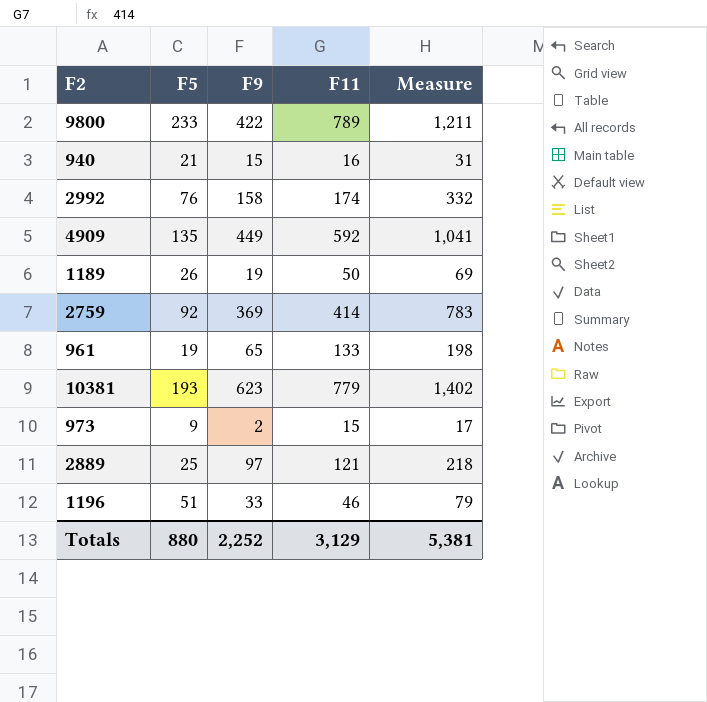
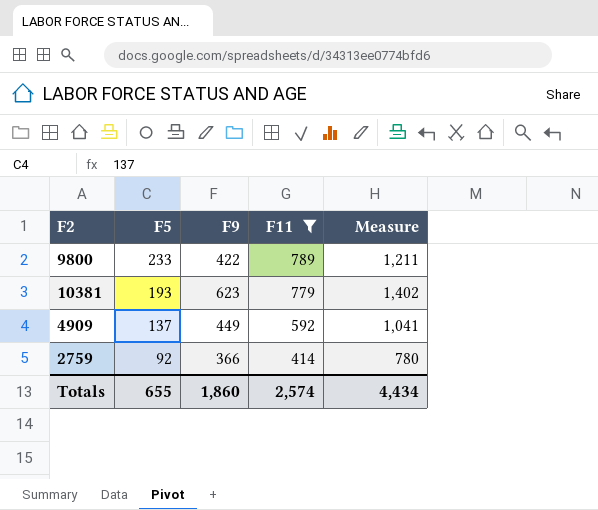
filter: none -> F11 >= 414
row order: none -> F5 descending
4909 | F5: 135 -> 137
2759 | F9: 369 -> 366
2759 | Measure: 783 -> 780
Totals | F5: 880 -> 655
Totals | F9: 2,252 -> 1,860
Totals | F11: 3,129 -> 2,574
Totals | Measure: 5,381 -> 4,434

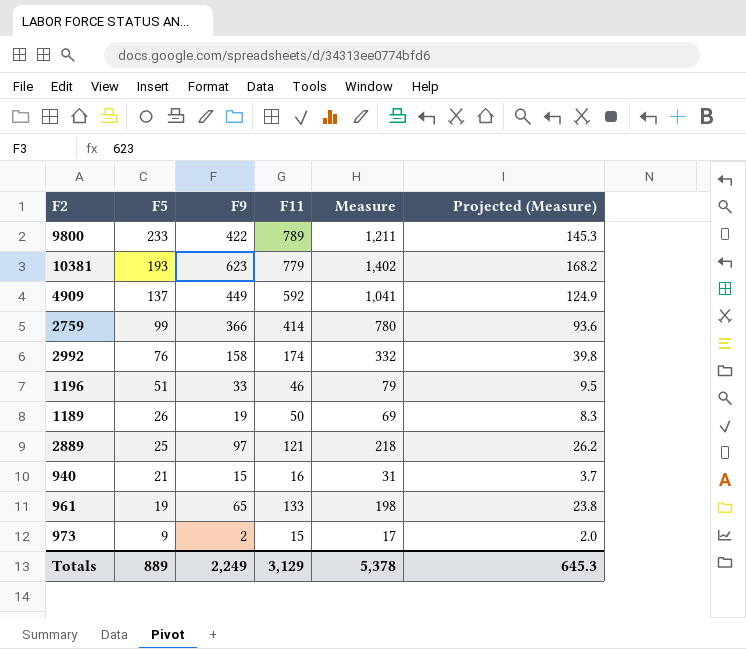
filter: F11 >= 414 -> none
column Projected (Measure) | formula: none -> [Measure] * 0.12
2759 | F5: 92 -> 99
Totals | F5: 655 -> 889
Totals | F9: 1,860 -> 2,249
Totals | F11: 2,574 -> 3,129
Totals | Measure: 4,434 -> 5,378

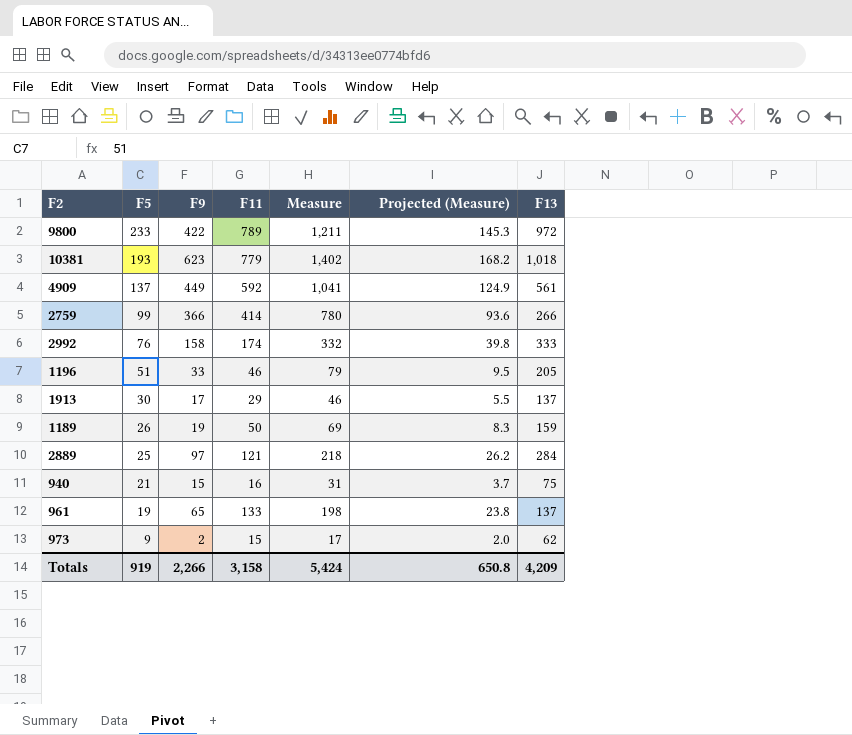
column F13 | position: none -> 7
row 1913: none -> 30 | 17 | 29 | 46 | 5.5 | 137
Totals | F5: 889 -> 919
Totals | F9: 2,249 -> 2,266
Totals | F11: 3,129 -> 3,158
Totals | Measure: 5,378 -> 5,424
Totals | Projected (Measure): 645.3 -> 650.8

